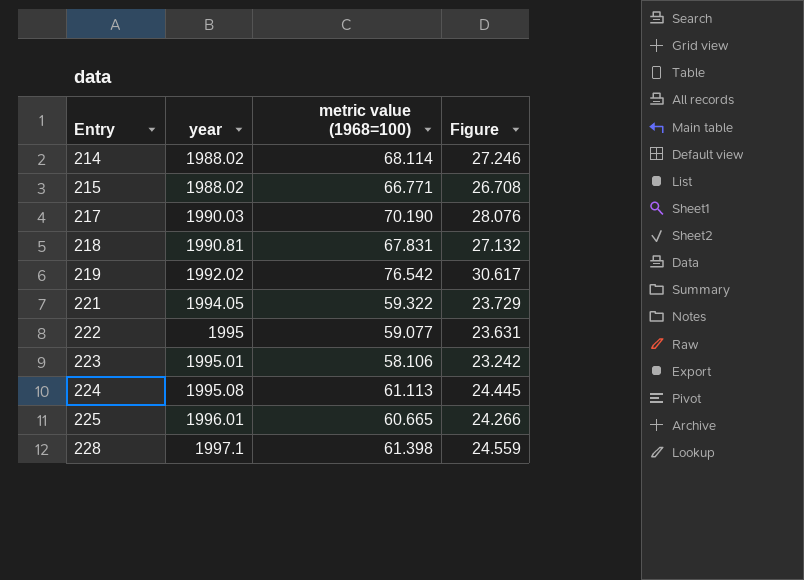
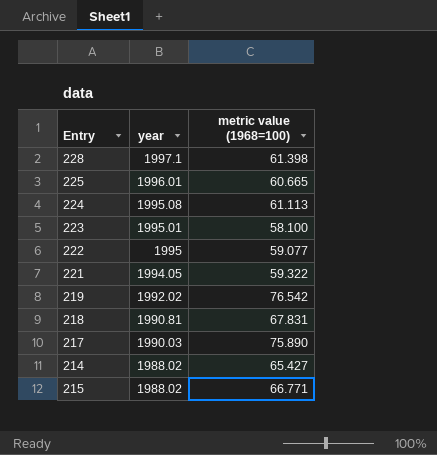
row order: Entry ascending -> year descending
column Figure | formula: [metric value (1968=100)] * 0.4 -> none
223 | metric value (1968=100): 58.106 -> 58.100
217 | metric value (1968=100): 70.190 -> 75.890
214 | metric value (1968=100): 68.114 -> 65.427

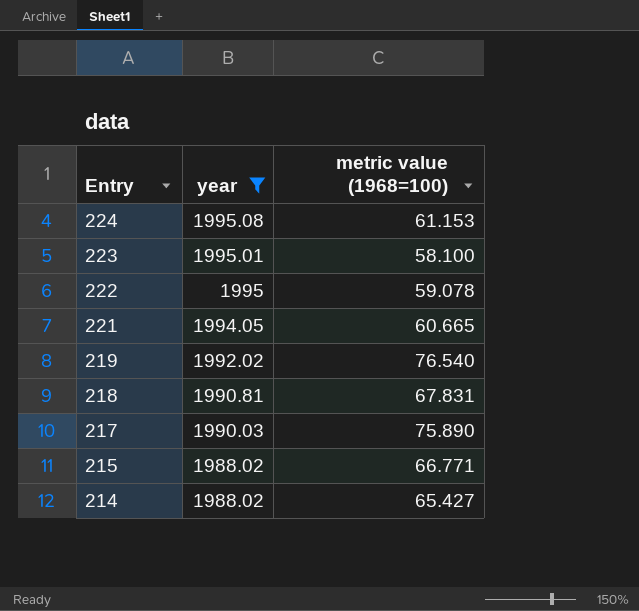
filter: none -> year <= 1995.08
row order: year descending -> Entry descending
224 | metric value (1968=100): 61.113 -> 61.153
222 | metric value (1968=100): 59.077 -> 59.078
221 | metric value (1968=100): 59.322 -> 60.665
219 | metric value (1968=100): 76.542 -> 76.540

